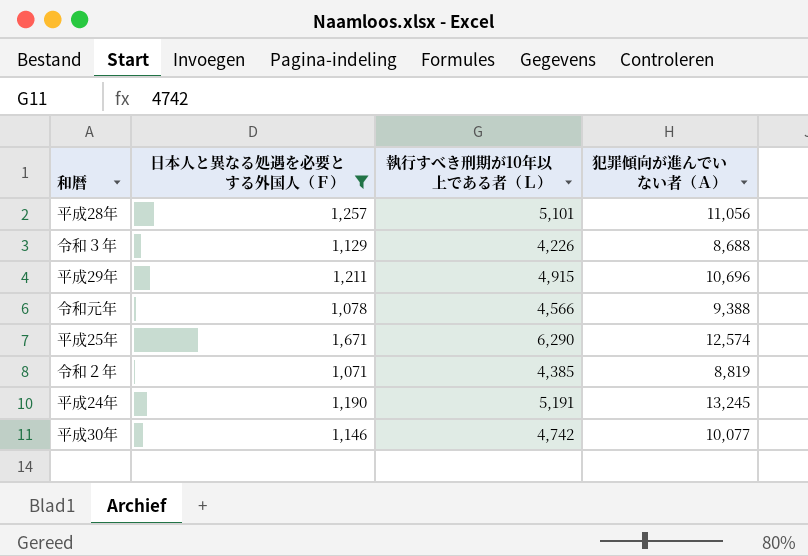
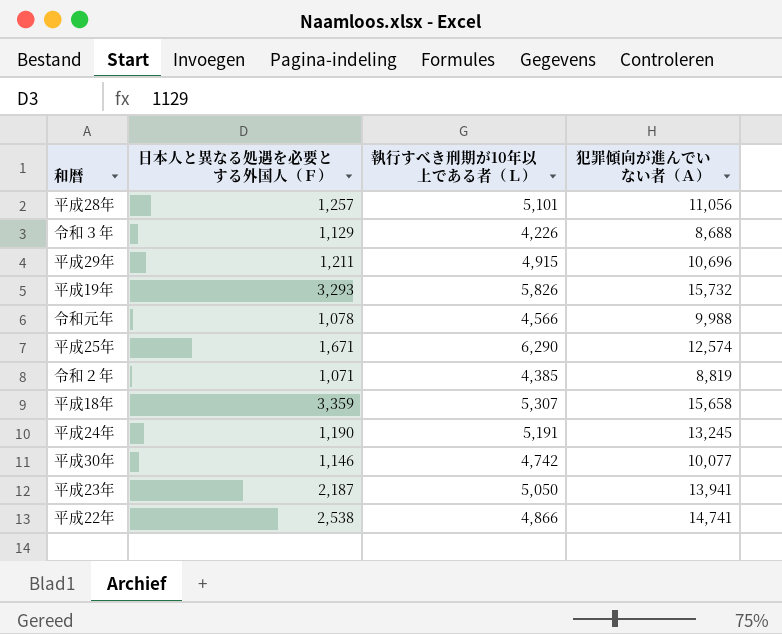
filter: 日本人と異なる処遇を必要とする外国人（Ｆ） <= 1,671 -> none
令和元年 | 犯罪傾向が進んでいない者（Ａ）: 9,388 -> 9,988

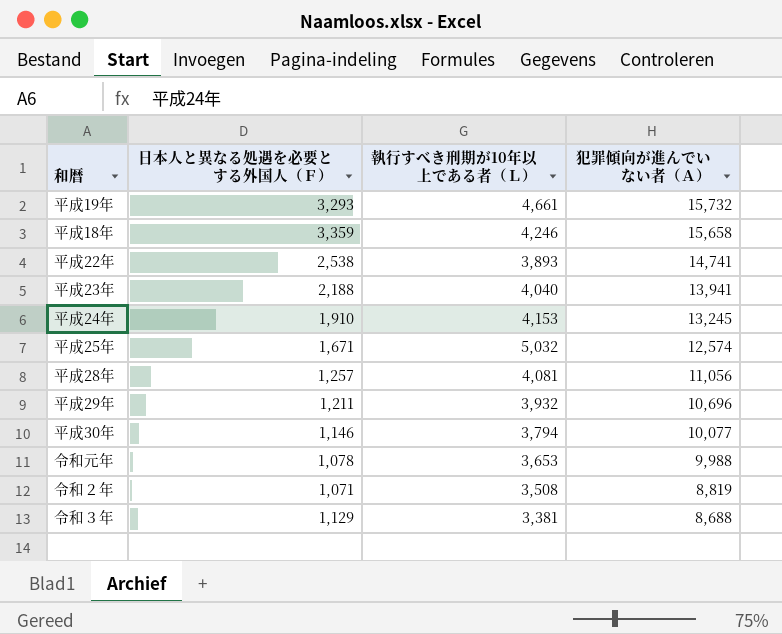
row order: none -> 犯罪傾向が進んでいない者（Ａ） descending
平成19年 | 執行すべき刑期が10年以上である者（Ｌ）: 5,826 -> 4,661
平成18年 | 執行すべき刑期が10年以上である者（Ｌ）: 5,307 -> 4,246
平成22年 | 執行すべき刑期が10年以上である者（Ｌ）: 4,866 -> 3,893
平成23年 | 日本人と異なる処遇を必要とする外国人（Ｆ）: 2,187 -> 2,188
平成23年 | 執行すべき刑期が10年以上である者（Ｌ）: 5,050 -> 4,040
平成24年 | 日本人と異なる処遇を必要とする外国人（Ｆ）: 1,190 -> 1,910
平成24年 | 執行すべき刑期が10年以上である者（Ｌ）: 5,191 -> 4,153
平成25年 | 執行すべき刑期が10年以上である者（Ｌ）: 6,290 -> 5,032
平成28年 | 執行すべき刑期が10年以上である者（Ｌ）: 5,101 -> 4,081
平成29年 | 執行すべき刑期が10年以上である者（Ｌ）: 4,915 -> 3,932
平成30年 | 執行すべき刑期が10年以上である者（Ｌ）: 4,742 -> 3,794
令和元年 | 執行すべき刑期が10年以上である者（Ｌ）: 4,566 -> 3,653
令和２年 | 執行すべき刑期が10年以上である者（Ｌ）: 4,385 -> 3,508
令和３年 | 執行すべき刑期が10年以上である者（Ｌ）: 4,226 -> 3,381

